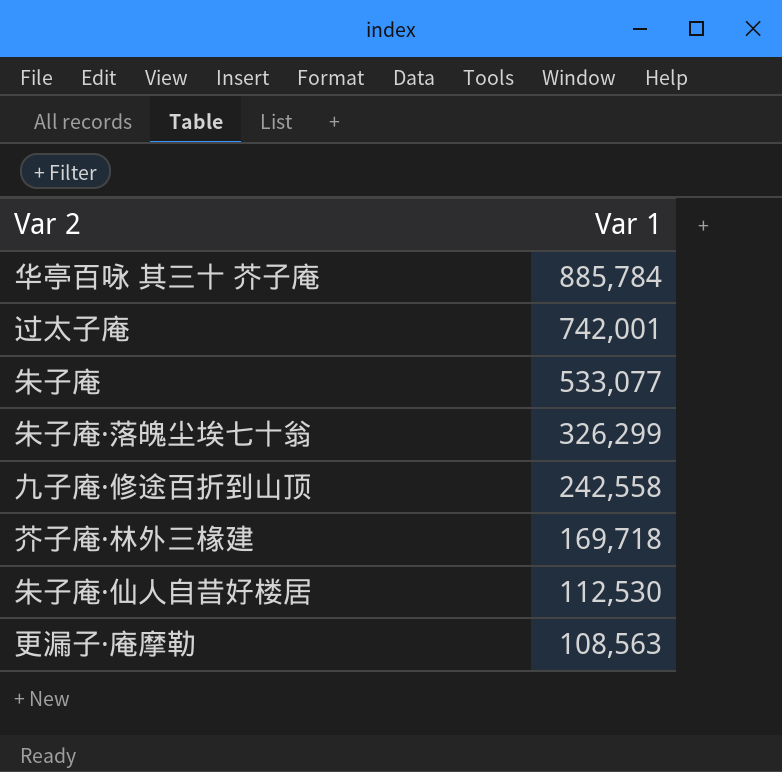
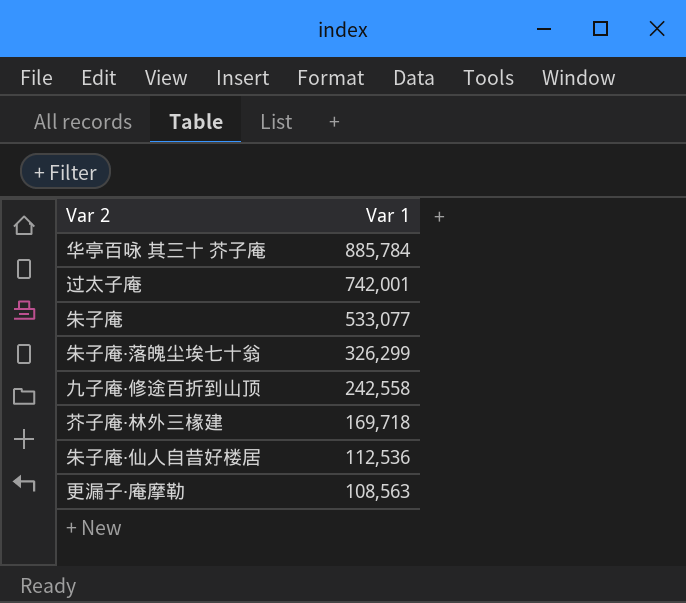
朱子庵·仙人自昔好楼居 | Var 1: 112,530 -> 112,536

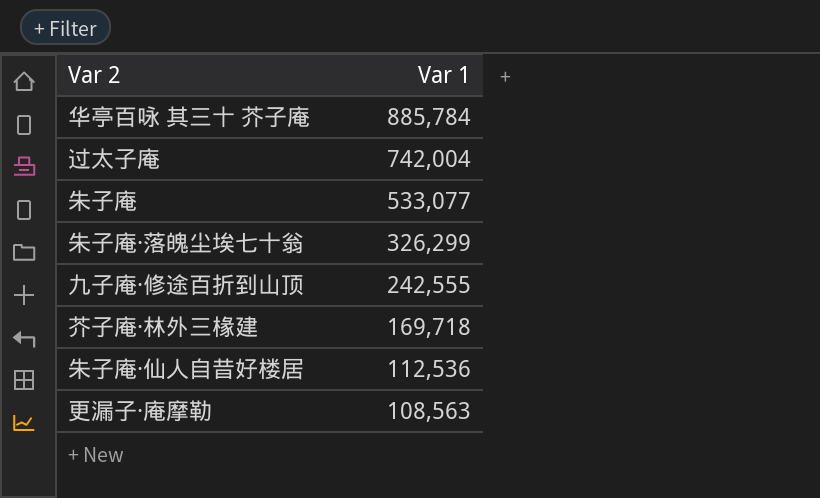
过太子庵 | Var 1: 742,001 -> 742,004
九子庵·修途百折到山顶 | Var 1: 242,558 -> 242,555

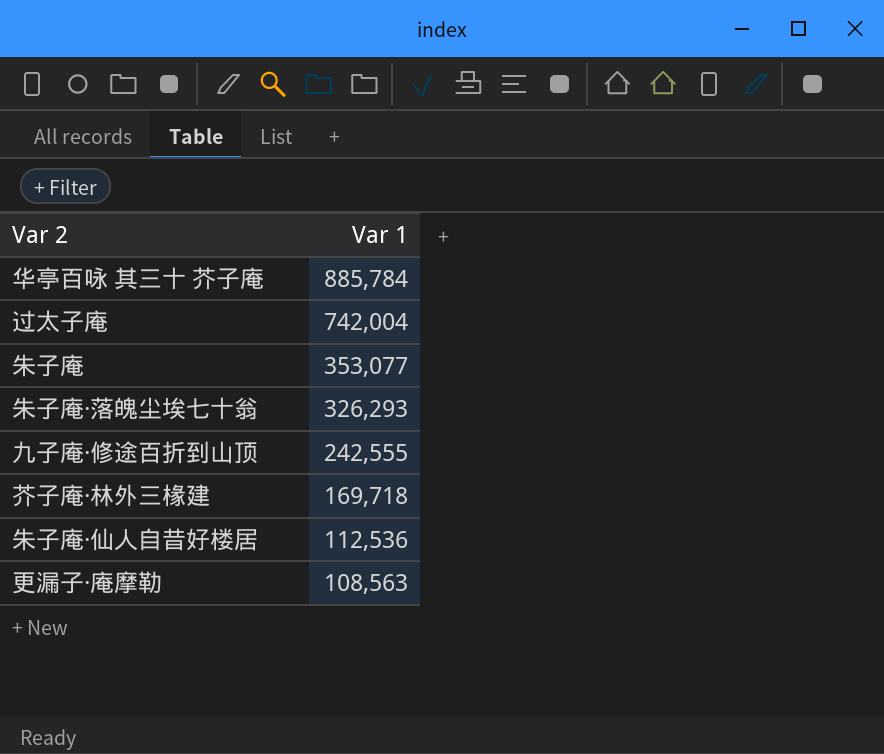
朱子庵 | Var 1: 533,077 -> 353,077
朱子庵·落魄尘埃七十翁 | Var 1: 326,299 -> 326,293

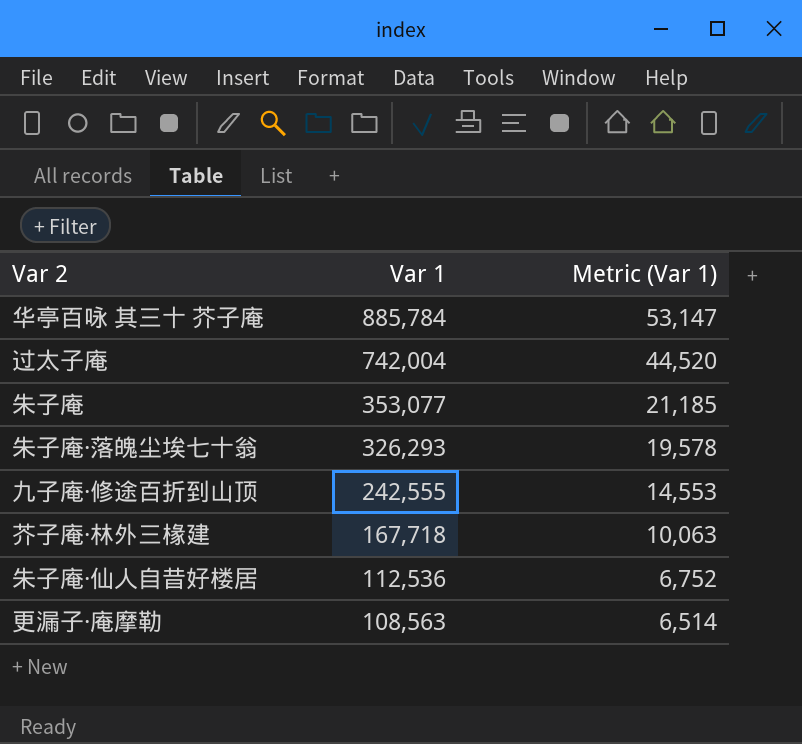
column Metric (Var 1) | formula: none -> [Var 1] * 0.06
芥子庵·林外三椽建 | Var 1: 169,718 -> 167,718

